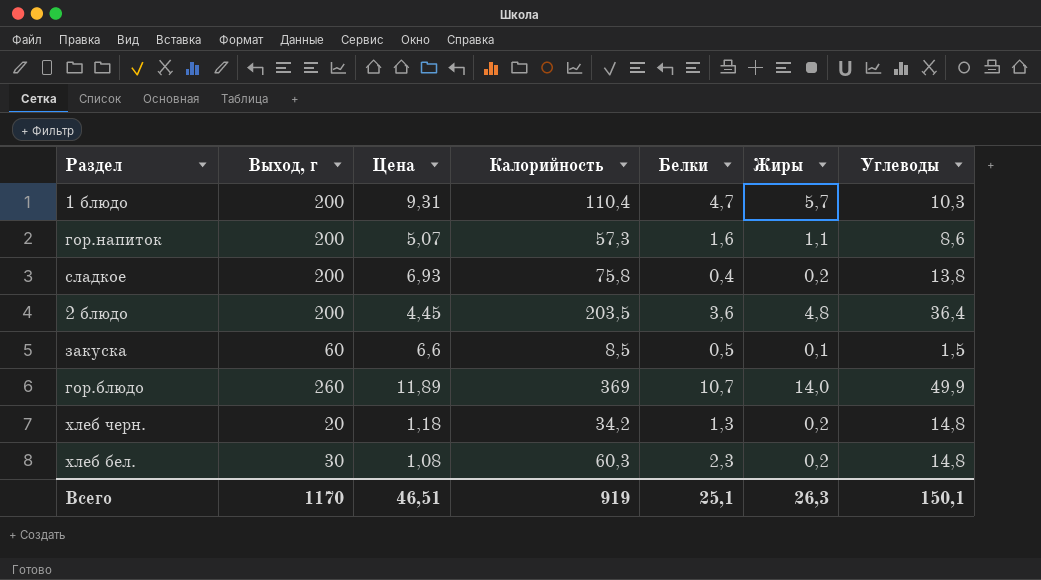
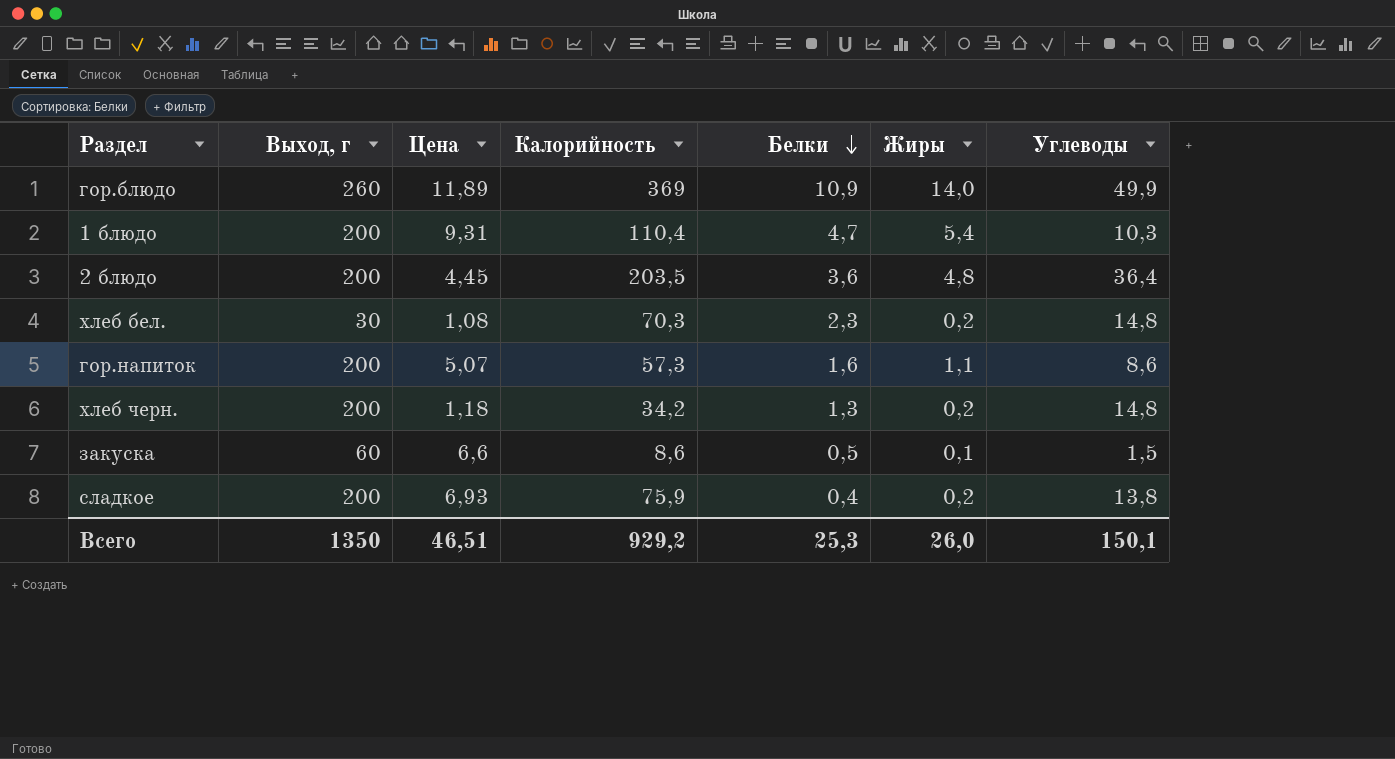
row order: none -> Белки descending
гор.блюдо | Белки: 10,7 -> 10,9
1 блюдо | Жиры: 5,7 -> 5,4
хлеб бел. | Калорийность: 60,3 -> 70,3
хлеб черн. | Выход, г: 20 -> 200
закуска | Калорийность: 8,5 -> 8,6
сладкое | Калорийность: 75,8 -> 75,9
Всего | Выход, г: 1170 -> 1350
Всего | Калорийность: 919 -> 929,2
Всего | Белки: 25,1 -> 25,3
Всего | Жиры: 26,3 -> 26,0

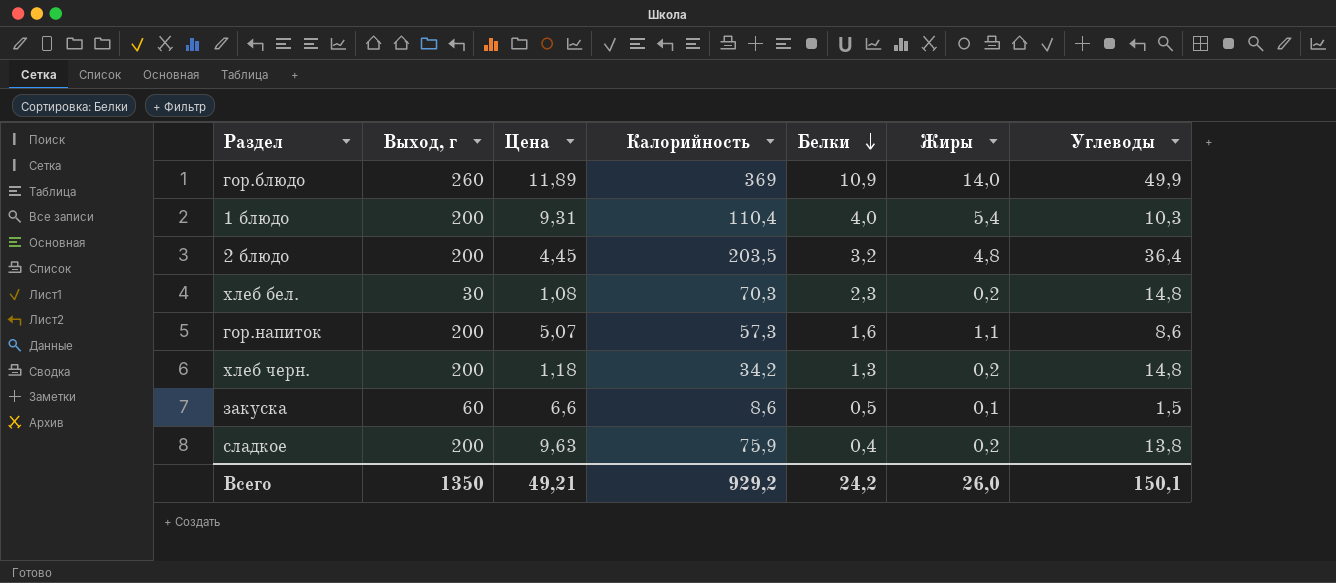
1 блюдо | Белки: 4,7 -> 4,0
2 блюдо | Белки: 3,6 -> 3,2
сладкое | Цена: 6,93 -> 9,63
Всего | Цена: 46,51 -> 49,21
Всего | Белки: 25,3 -> 24,2

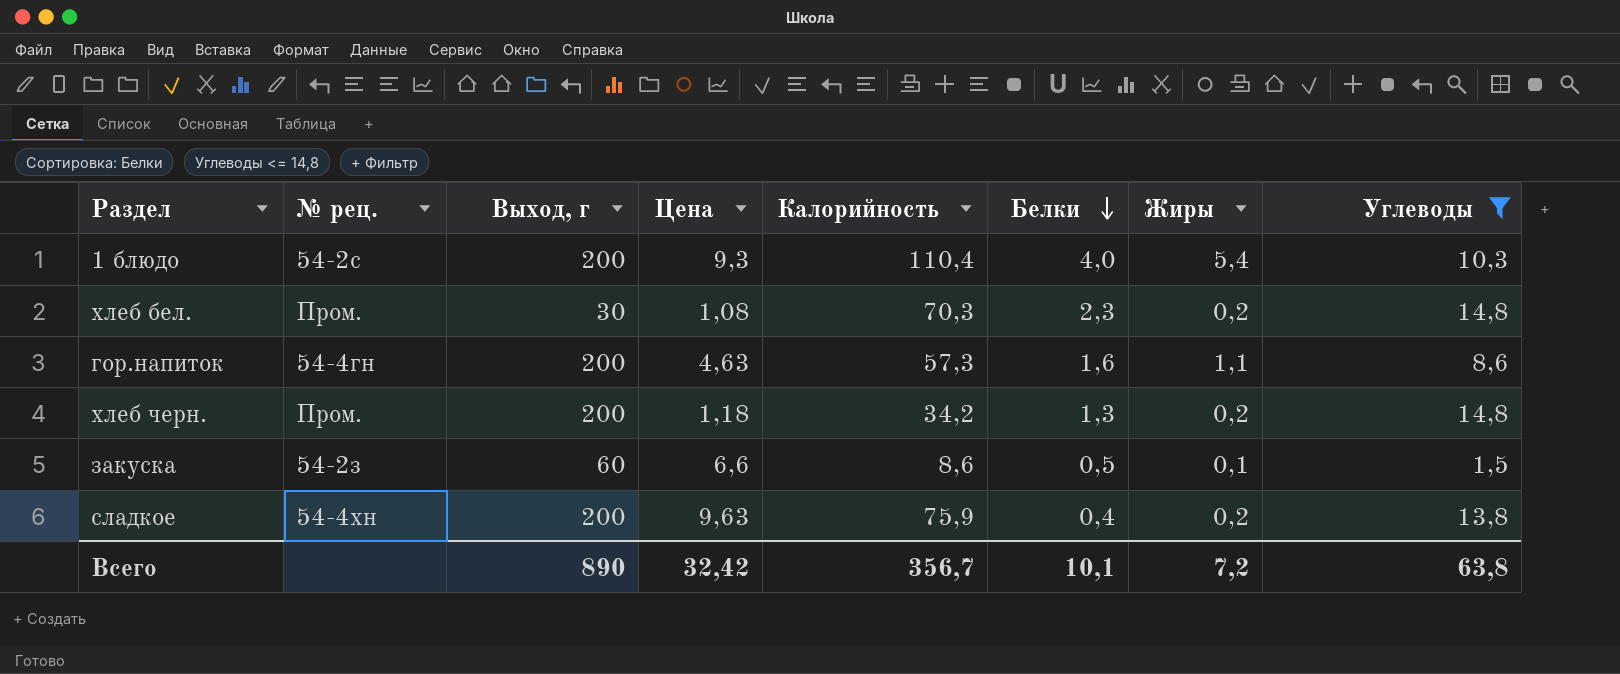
filter: none -> Углеводы <= 14,8
column № рец. | position: none -> 2
1 блюдо | Цена: 9,31 -> 9,3
гор.напиток | Цена: 5,07 -> 4,63
Всего | Выход, г: 1350 -> 890
Всего | Цена: 49,21 -> 32,42
Всего | Калорийность: 929,2 -> 356,7
Всего | Белки: 24,2 -> 10,1
Всего | Жиры: 26,0 -> 7,2
Всего | Углеводы: 150,1 -> 63,8

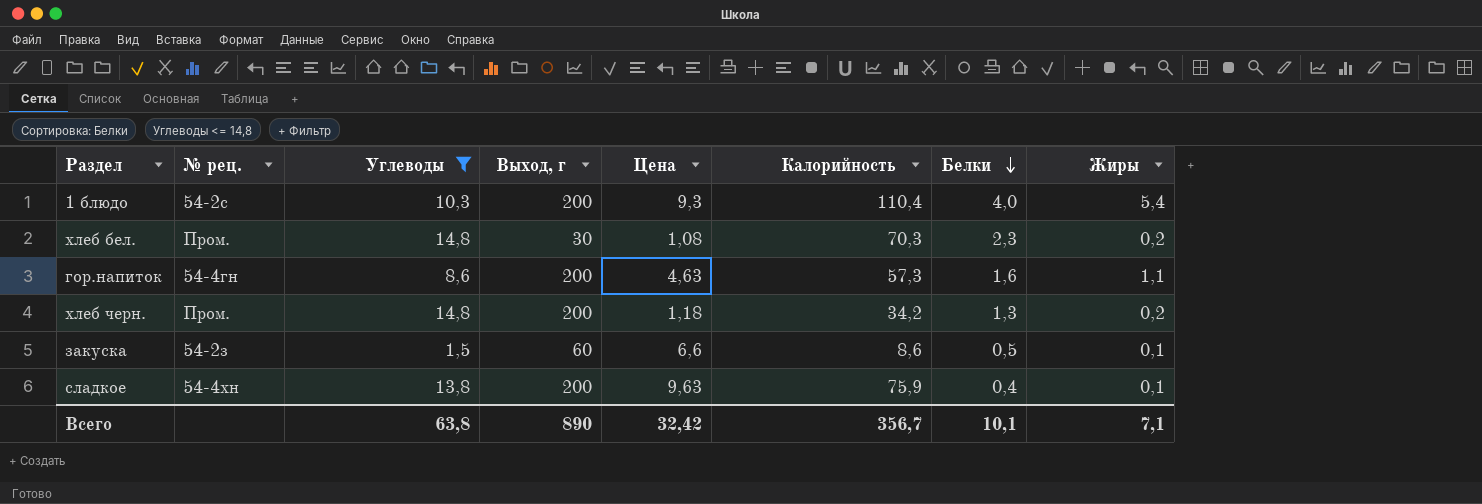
column Углеводы | position: 8 -> 3
сладкое | Жиры: 0,2 -> 0,1
Всего | Жиры: 7,2 -> 7,1

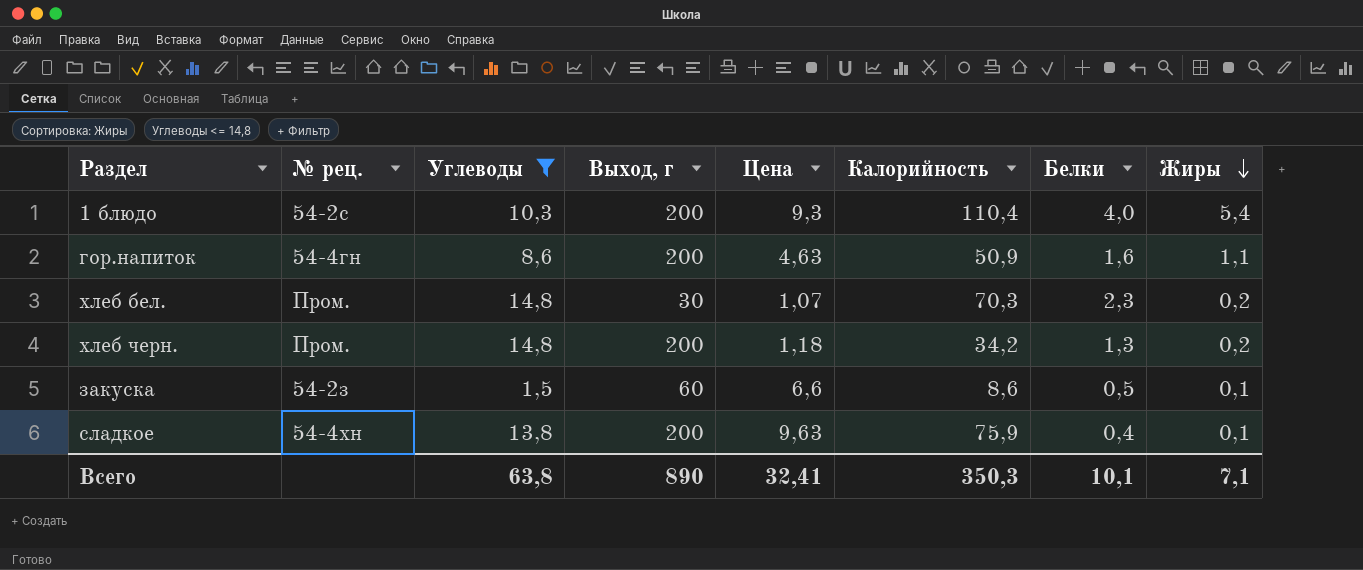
row order: Белки descending -> Жиры descending
гор.напиток | Калорийность: 57,3 -> 50,9
хлеб бел. | Цена: 1,08 -> 1,07
Всего | Цена: 32,42 -> 32,41
Всего | Калорийность: 356,7 -> 350,3

